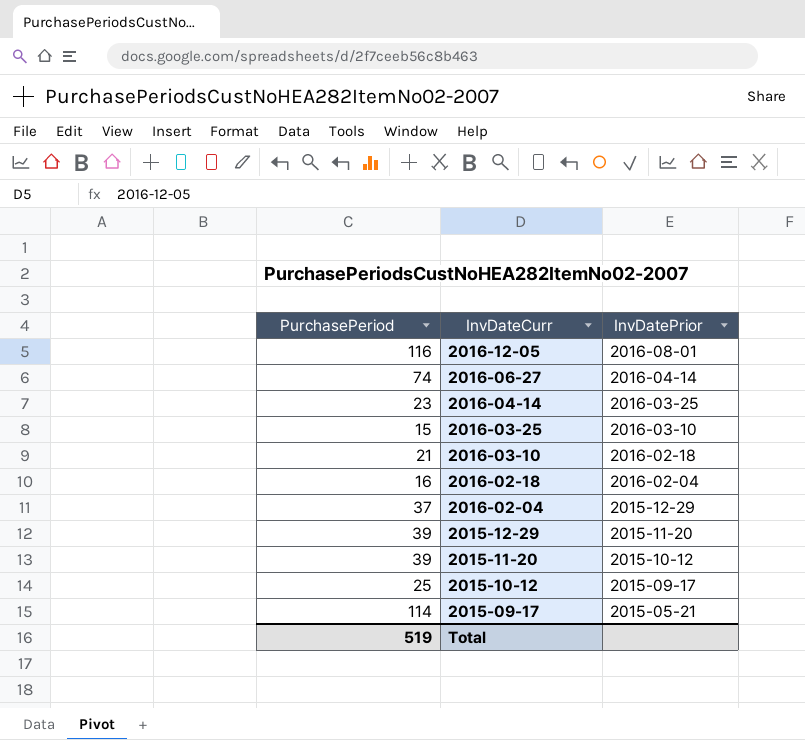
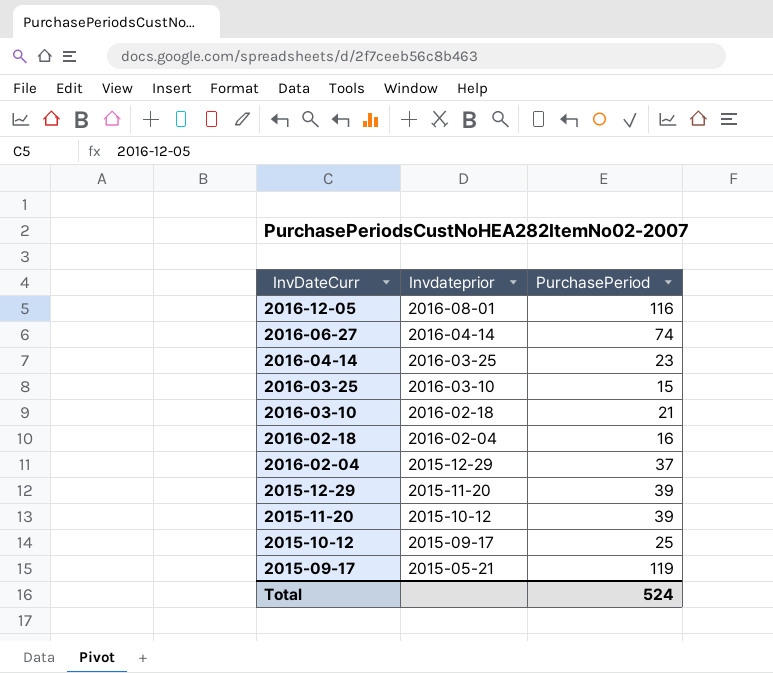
column name: InvDatePrior -> Invdateprior
column PurchasePeriod | position: 1 -> 3
2015-09-17 | PurchasePeriod: 114 -> 119
Total | PurchasePeriod: 519 -> 524

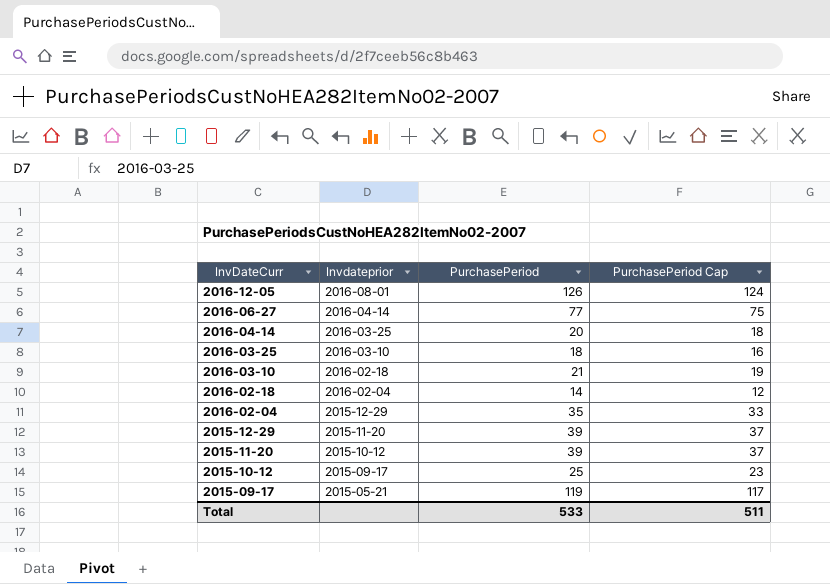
column PurchasePeriod Cap | formula: none -> [PurchasePeriod] - 2
2016-12-05 | PurchasePeriod: 116 -> 126
2016-06-27 | PurchasePeriod: 74 -> 77
2016-04-14 | PurchasePeriod: 23 -> 20
2016-03-25 | PurchasePeriod: 15 -> 18
2016-02-18 | PurchasePeriod: 16 -> 14
2016-02-04 | PurchasePeriod: 37 -> 35
Total | PurchasePeriod: 524 -> 533

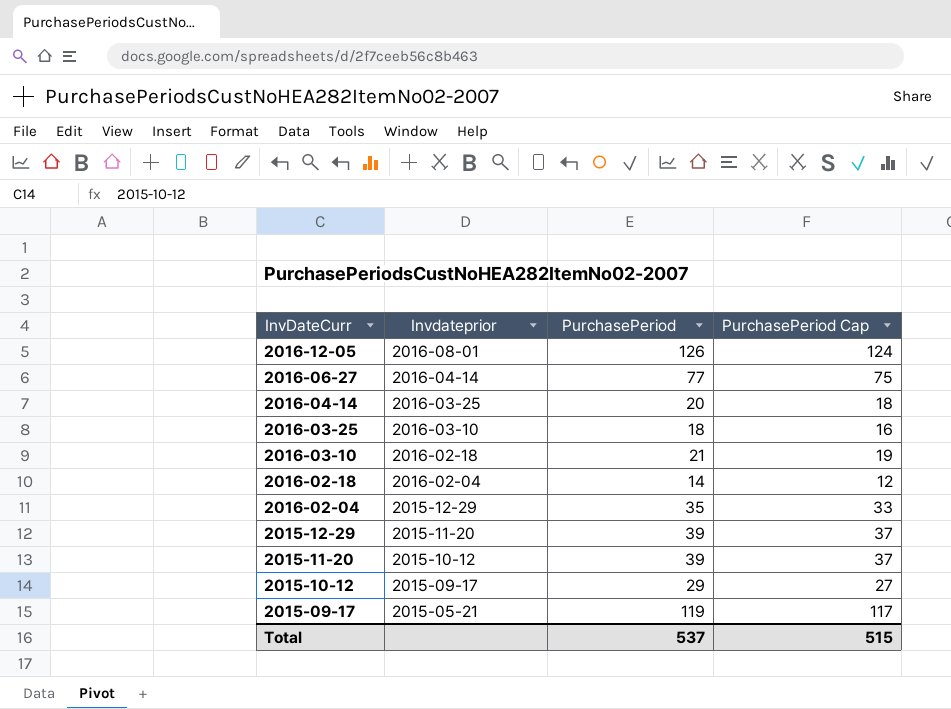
2015-10-12 | PurchasePeriod: 25 -> 29
2015-10-12 | PurchasePeriod Cap: 23 -> 27
Total | PurchasePeriod: 533 -> 537
Total | PurchasePeriod Cap: 511 -> 515

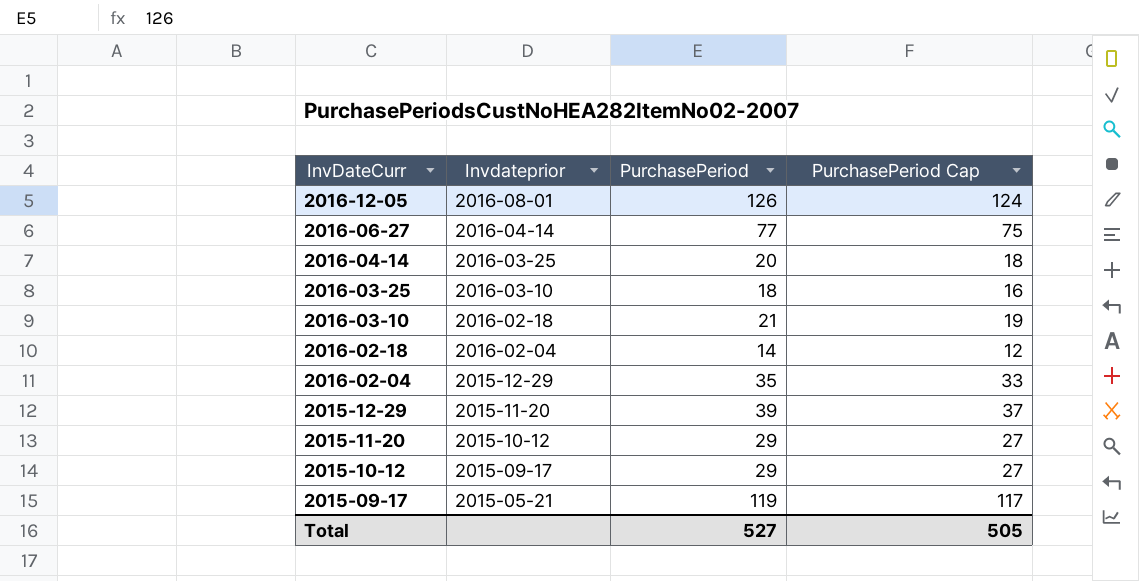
2015-11-20 | PurchasePeriod: 39 -> 29
2015-11-20 | PurchasePeriod Cap: 37 -> 27
Total | PurchasePeriod: 537 -> 527
Total | PurchasePeriod Cap: 515 -> 505

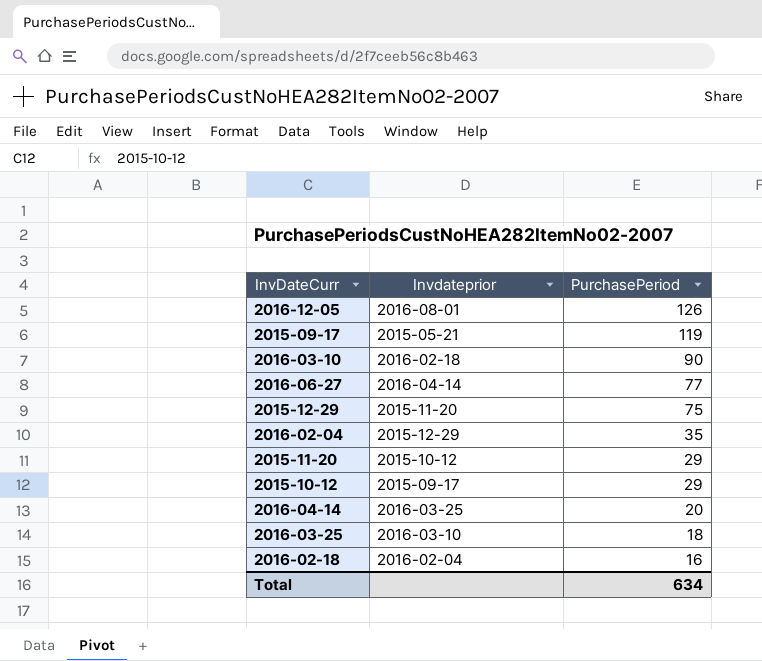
row order: InvDateCurr descending -> PurchasePeriod descending
column PurchasePeriod Cap | formula: [PurchasePeriod] - 2 -> none
2016-03-10 | PurchasePeriod: 21 -> 90
2015-12-29 | PurchasePeriod: 39 -> 75
2016-02-18 | PurchasePeriod: 14 -> 16
Total | PurchasePeriod: 527 -> 634

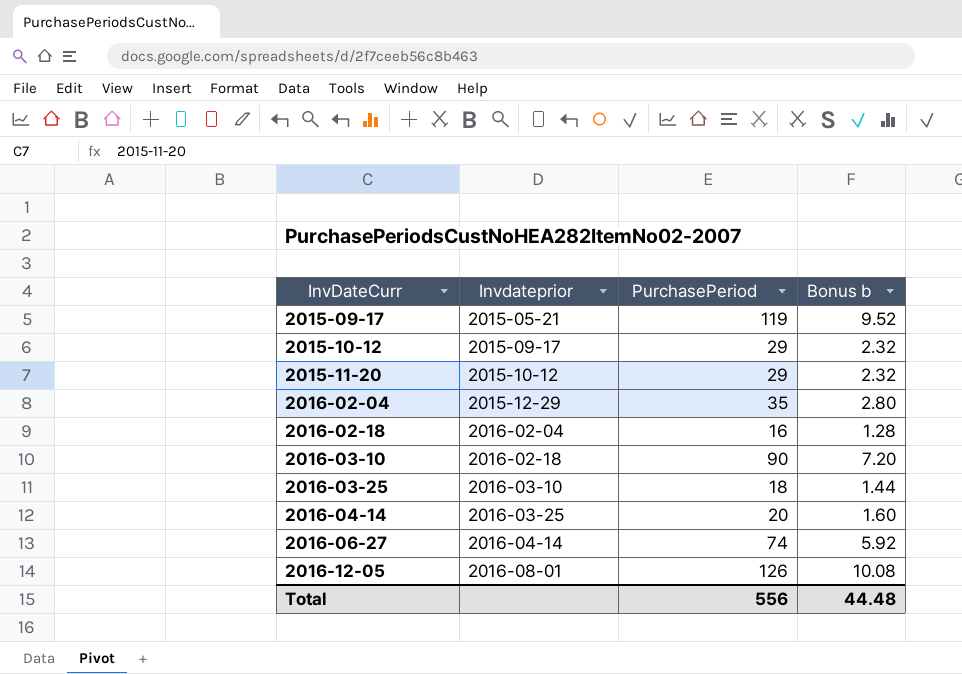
row order: PurchasePeriod descending -> InvDateCurr ascending
column Bonus b | formula: none -> [PurchasePeriod] * 0.08
row 2015-12-29: 2015-11-20 | 75 -> none
2016-06-27 | PurchasePeriod: 77 -> 74
Total | PurchasePeriod: 634 -> 556

